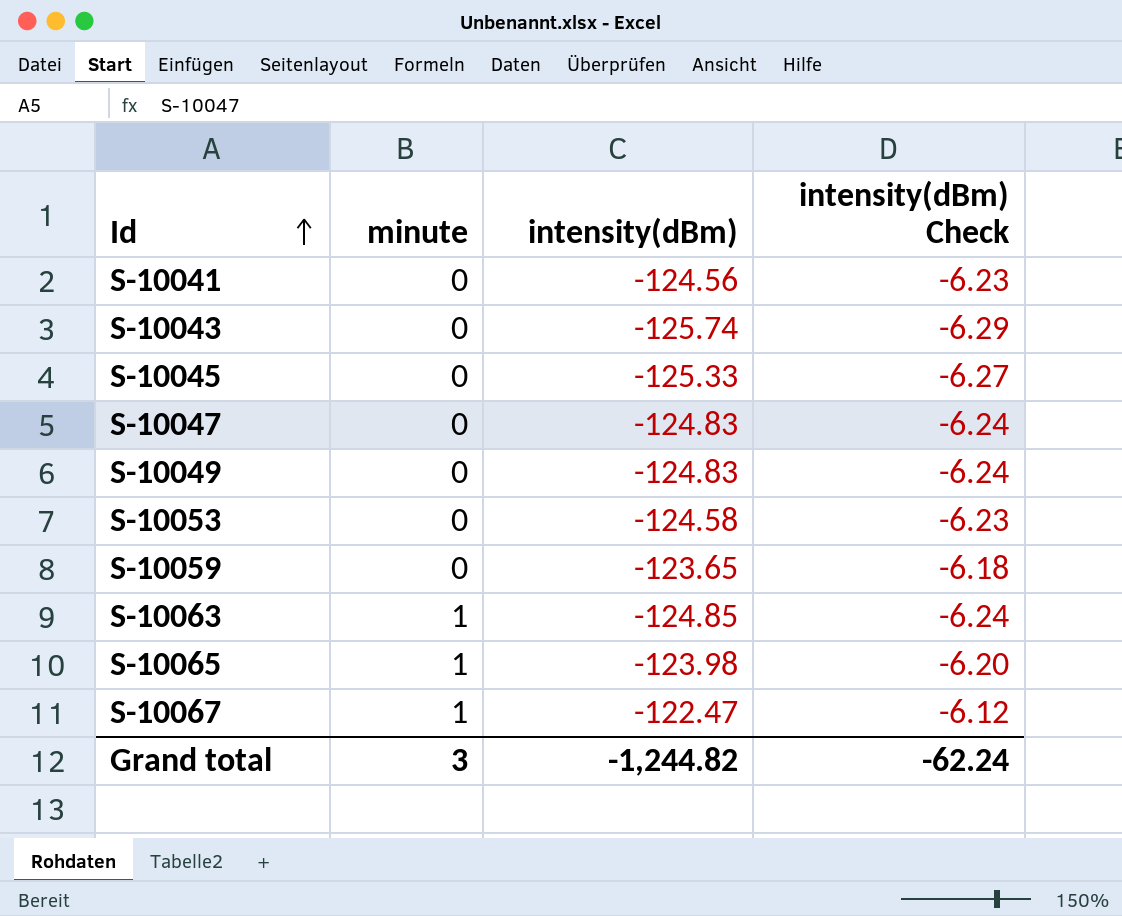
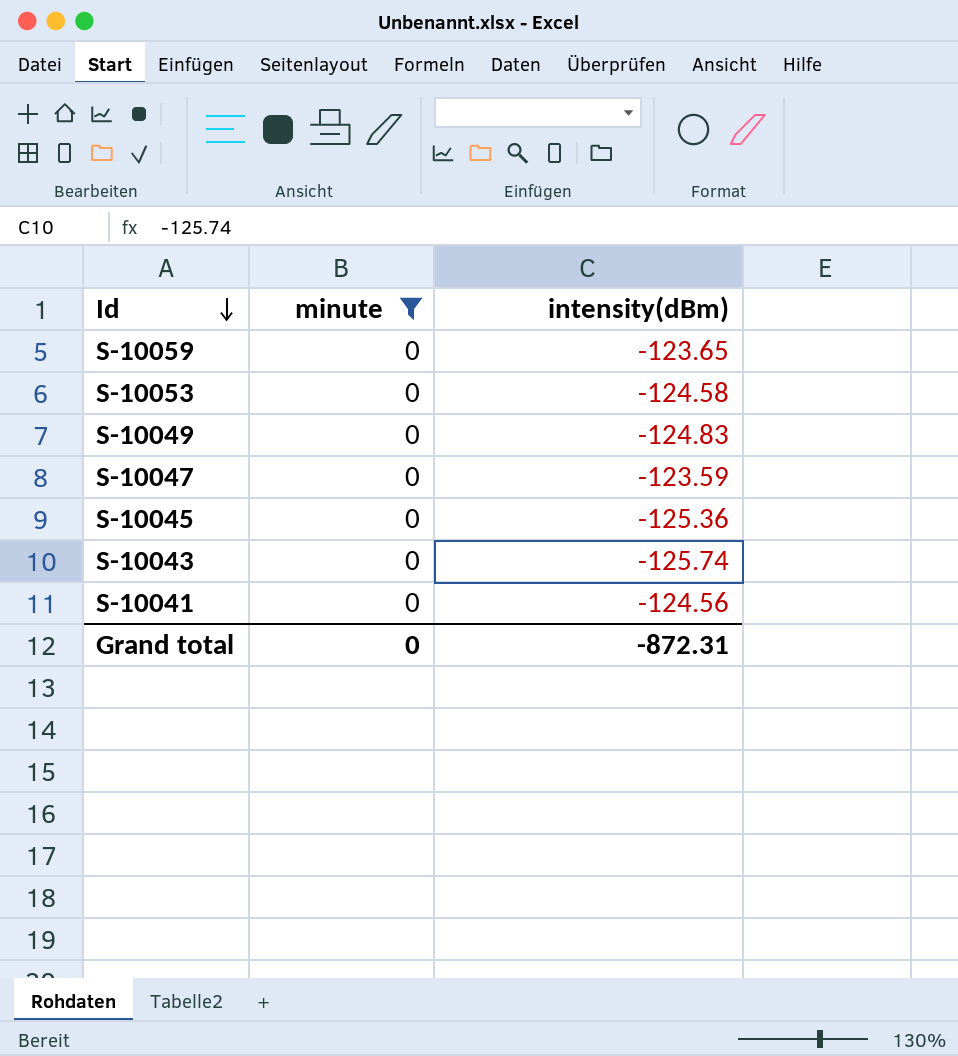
filter: none -> minute = 0
row order: Id ascending -> Id descending
column intensity(dBm) Check | formula: [intensity(dBm)] * 0.05 -> none
S-10047 | intensity(dBm): -124.83 -> -123.59
S-10045 | intensity(dBm): -125.33 -> -125.36
Grand total | minute: 3 -> 0
Grand total | intensity(dBm): -1,244.82 -> -872.31

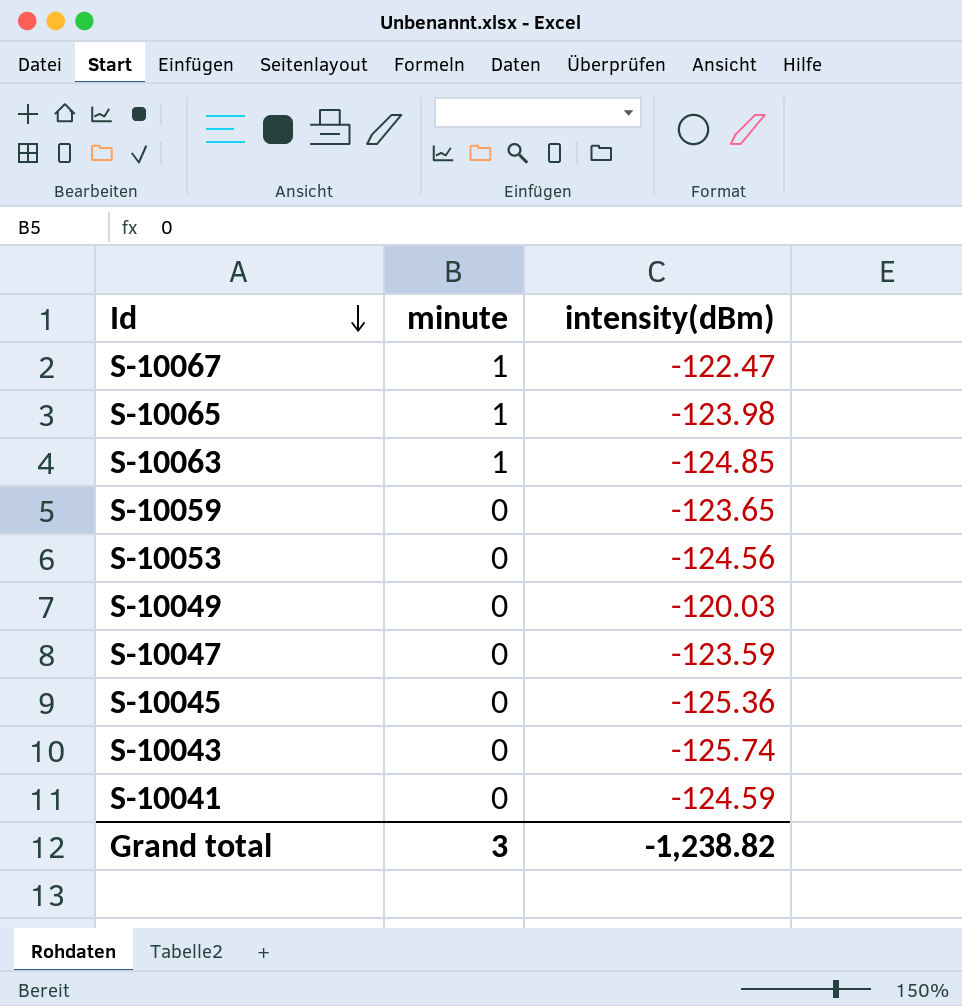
filter: minute = 0 -> none
S-10053 | intensity(dBm): -124.58 -> -124.56
S-10049 | intensity(dBm): -124.83 -> -120.03
S-10041 | intensity(dBm): -124.56 -> -124.59
Grand total | minute: 0 -> 3
Grand total | intensity(dBm): -872.31 -> -1,238.82

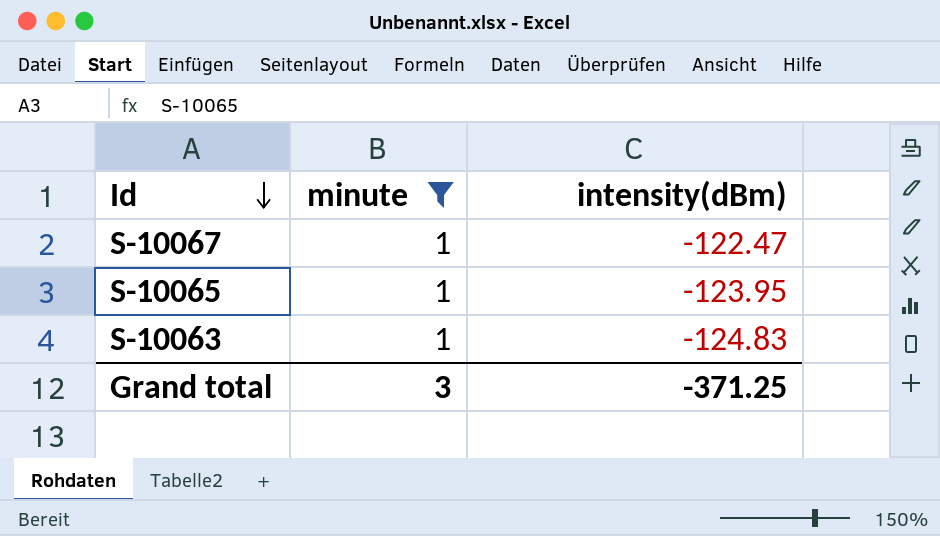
filter: none -> minute = 1
S-10065 | intensity(dBm): -123.98 -> -123.95
S-10063 | intensity(dBm): -124.85 -> -124.83
Grand total | intensity(dBm): -1,238.82 -> -371.25

